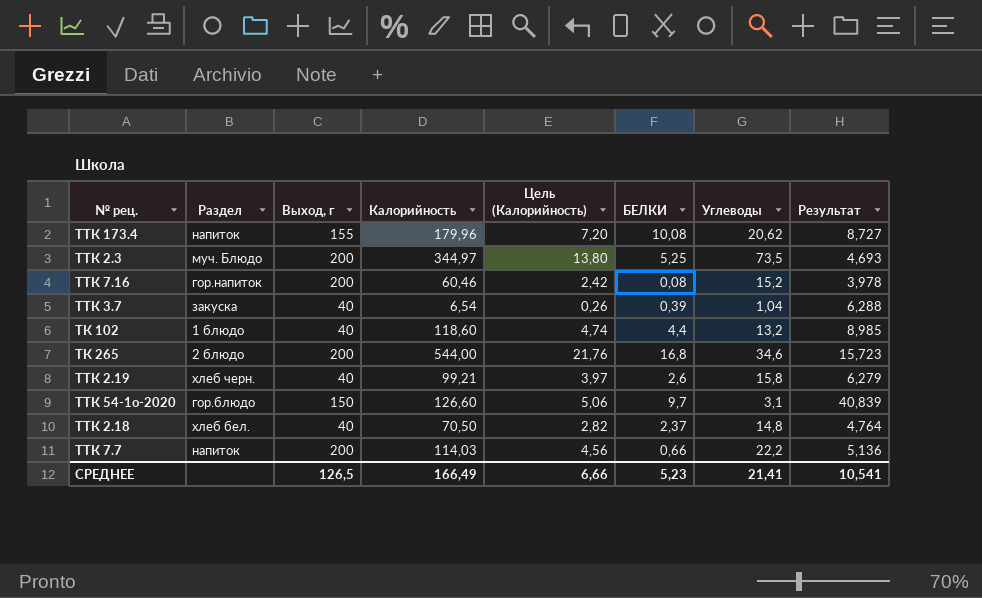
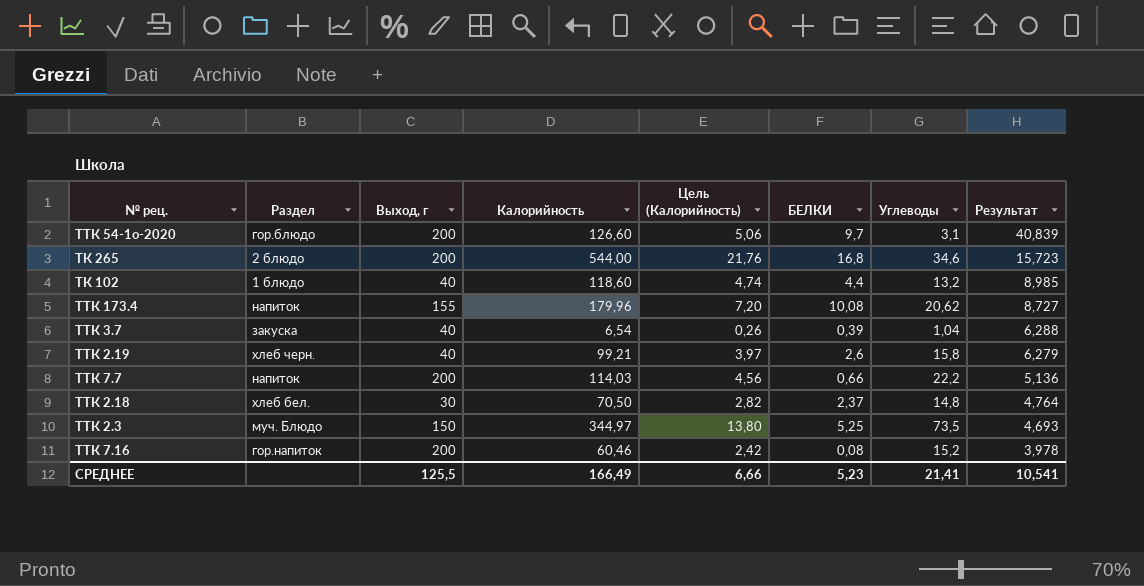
row order: none -> Результат descending
ТТК 54-1о-2020 | Выход, г: 150 -> 200
ТТК 2.18 | Выход, г: 40 -> 30
ТТК 2.3 | Выход, г: 200 -> 150
СРЕДНЕЕ | Выход, г: 126,5 -> 125,5

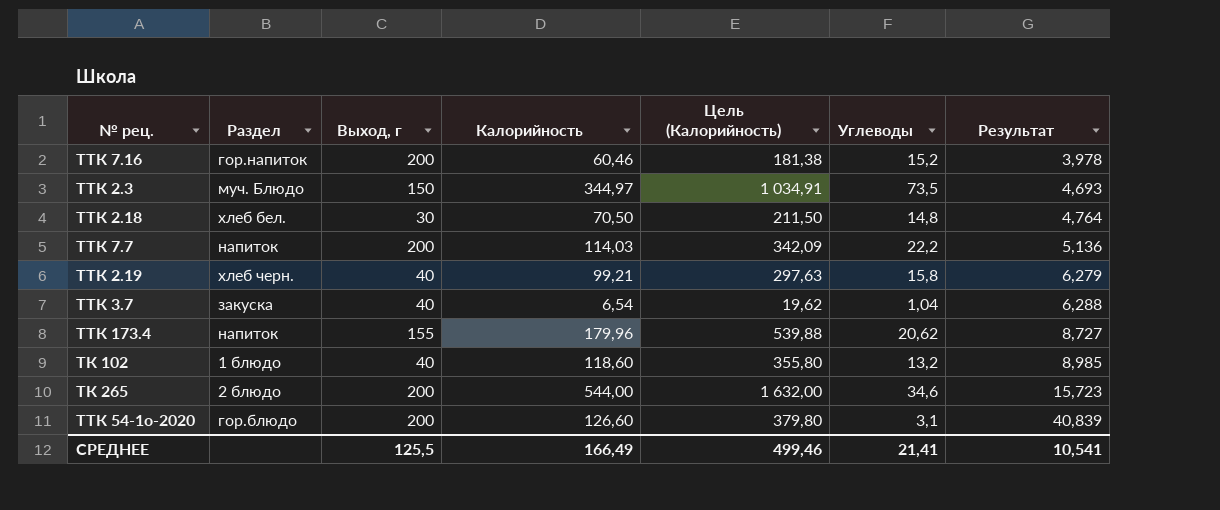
row order: Результат descending -> Результат ascending
column БЕЛКИ | position: 6 -> none
column Цель (Калорийность) | formula: [Калорийность] * 0,04 -> [Калорийность] * 3
СРЕДНЕЕ | Цель (Калорийность): 6,66 -> 499,46

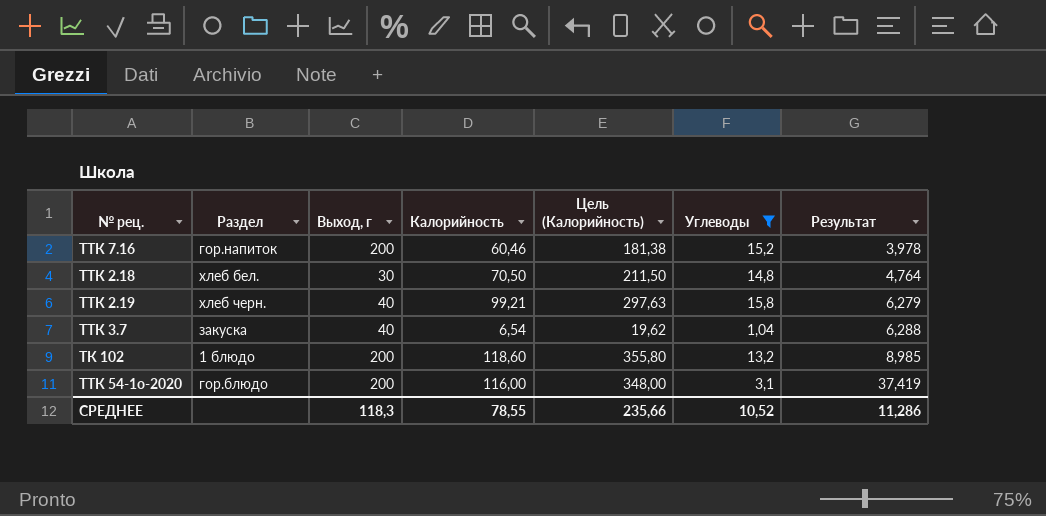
filter: none -> Углеводы <= 15,8
ТК 102 | Выход, г: 40 -> 200
ТТК 54-1о-2020 | Калорийность: 126,60 -> 116,00
ТТК 54-1о-2020 | Цель (Калорийность): 379,80 -> 348,00
ТТК 54-1о-2020 | Результат: 40,839 -> 37,419
СРЕДНЕЕ | Выход, г: 125,5 -> 118,3
СРЕДНЕЕ | Калорийность: 166,49 -> 78,55
СРЕДНЕЕ | Цель (Калорийность): 499,46 -> 235,66
СРЕДНЕЕ | Углеводы: 21,41 -> 10,52
СРЕДНЕЕ | Результат: 10,541 -> 11,286

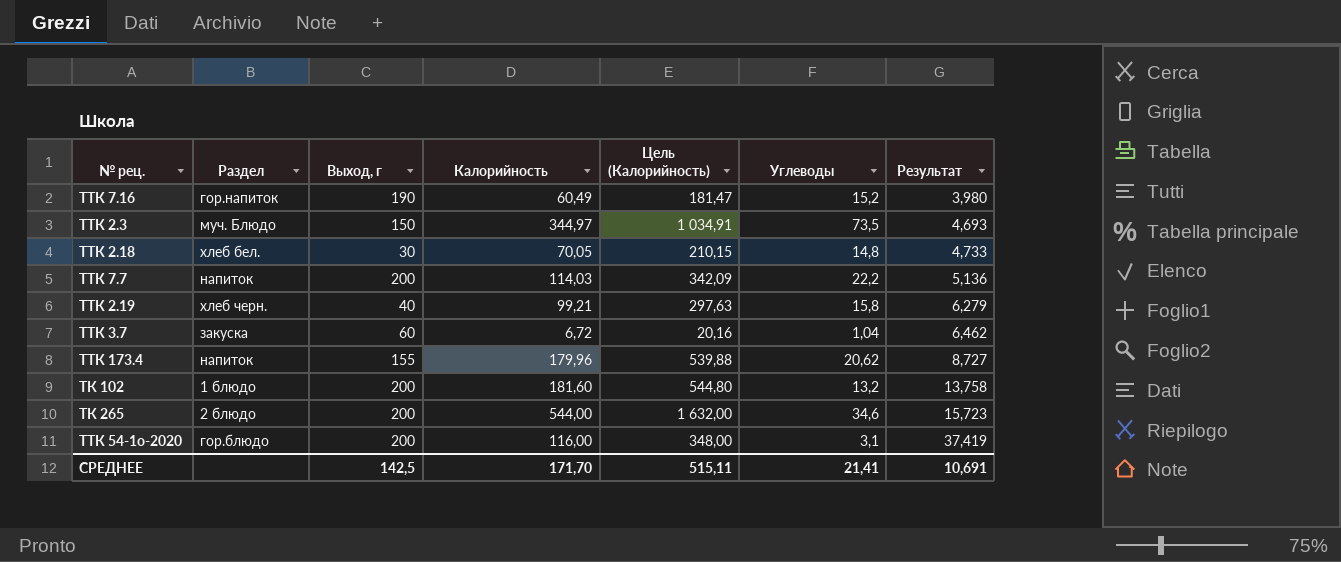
filter: Углеводы <= 15,8 -> none
ТТК 7.16 | Выход, г: 200 -> 190
ТТК 7.16 | Калорийность: 60,46 -> 60,49
ТТК 7.16 | Цель (Калорийность): 181,38 -> 181,47
ТТК 7.16 | Результат: 3,978 -> 3,980
ТТК 2.18 | Калорийность: 70,50 -> 70,05
ТТК 2.18 | Цель (Калорийность): 211,50 -> 210,15
ТТК 2.18 | Результат: 4,764 -> 4,733
ТТК 3.7 | Выход, г: 40 -> 60
ТТК 3.7 | Калорийность: 6,54 -> 6,72
ТТК 3.7 | Цель (Калорийность): 19,62 -> 20,16
ТТК 3.7 | Результат: 6,288 -> 6,462
ТК 102 | Калорийность: 118,60 -> 181,60
ТК 102 | Цель (Калорийность): 355,80 -> 544,80
ТК 102 | Результат: 8,985 -> 13,758
СРЕДНЕЕ | Выход, г: 118,3 -> 142,5
СРЕДНЕЕ | Калорийность: 78,55 -> 171,70
СРЕДНЕЕ | Цель (Калорийность): 235,66 -> 515,11
СРЕДНЕЕ | Углеводы: 10,52 -> 21,41
СРЕДНЕЕ | Результат: 11,286 -> 10,691

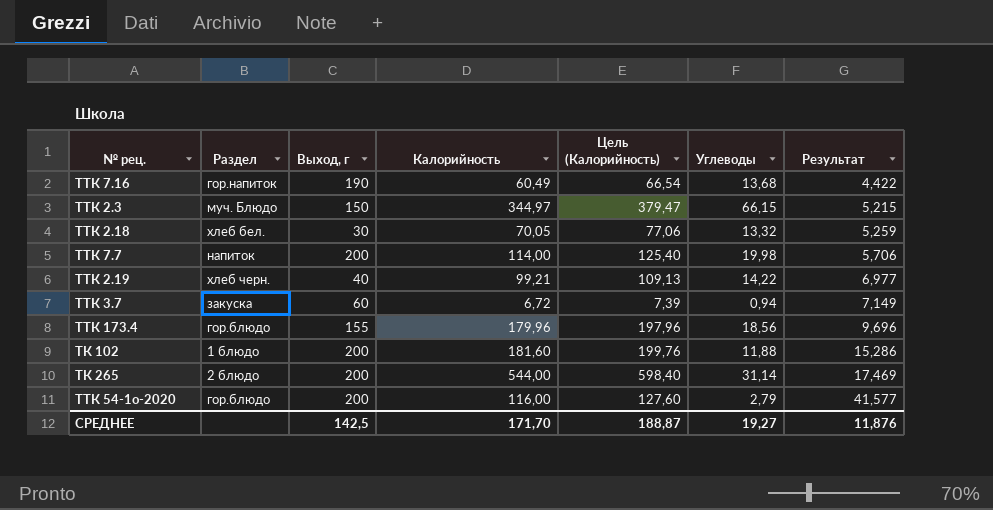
column Цель (Калорийность) | formula: [Калорийность] * 3 -> [Калорийность] * 1,1
ТТК 7.16 | Углеводы: 15,2 -> 13,68
ТТК 7.16 | Результат: 3,980 -> 4,422
ТТК 2.3 | Углеводы: 73,5 -> 66,15
ТТК 2.3 | Результат: 4,693 -> 5,215
ТТК 2.18 | Углеводы: 14,8 -> 13,32
ТТК 2.18 | Результат: 4,733 -> 5,259
ТТК 7.7 | Калорийность: 114,03 -> 114,00
ТТК 7.7 | Углеводы: 22,2 -> 19,98
ТТК 7.7 | Результат: 5,136 -> 5,706
ТТК 2.19 | Углеводы: 15,8 -> 14,22
ТТК 2.19 | Результат: 6,279 -> 6,977
ТТК 3.7 | Углеводы: 1,04 -> 0,94
ТТК 3.7 | Результат: 6,462 -> 7,149
ТТК 173.4 | Раздел: напиток -> гор.блюдо
ТТК 173.4 | Углеводы: 20,62 -> 18,56
ТТК 173.4 | Результат: 8,727 -> 9,696
ТК 102 | Углеводы: 13,2 -> 11,88
ТК 102 | Результат: 13,758 -> 15,286
ТК 265 | Углеводы: 34,6 -> 31,14
ТК 265 | Результат: 15,723 -> 17,469
ТТК 54-1о-2020 | Углеводы: 3,1 -> 2,79
ТТК 54-1о-2020 | Результат: 37,419 -> 41,577
СРЕДНЕЕ | Цель (Калорийность): 515,11 -> 188,87
СРЕДНЕЕ | Углеводы: 21,41 -> 19,27
СРЕДНЕЕ | Результат: 10,691 -> 11,876

